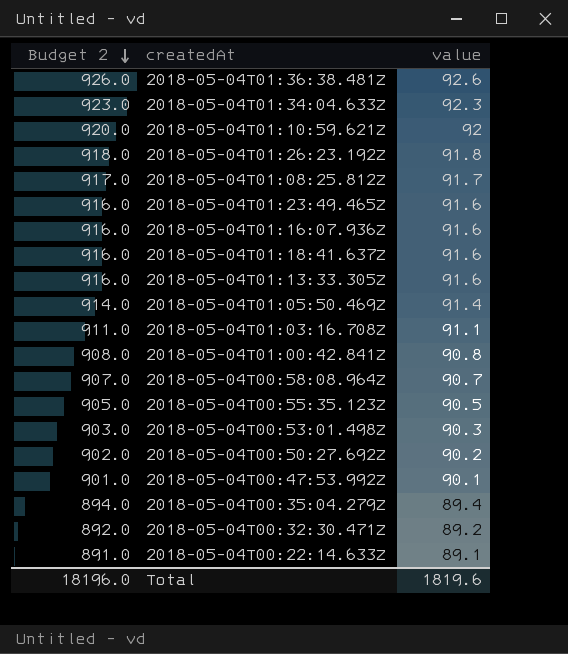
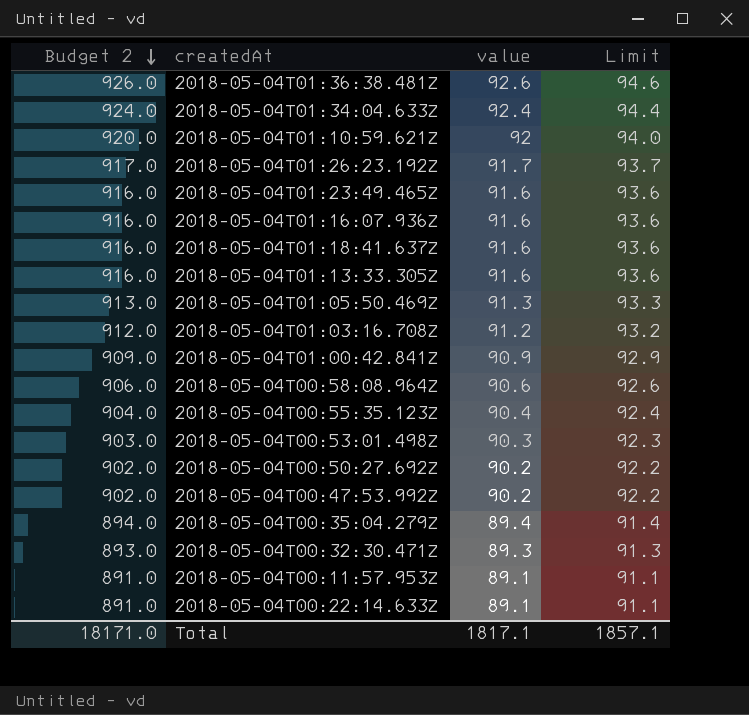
column Limit | formula: none -> [value] + 2
row 2018-05-04T01:08:25.812Z: 917.0 | 91.7 -> none
2018-05-04T01:34:04.633Z | Budget 2: 923.0 -> 924.0
2018-05-04T01:34:04.633Z | value: 92.3 -> 92.4
2018-05-04T01:26:23.192Z | Budget 2: 918.0 -> 917.0
2018-05-04T01:26:23.192Z | value: 91.8 -> 91.7
2018-05-04T01:05:50.469Z | Budget 2: 914.0 -> 913.0
2018-05-04T01:05:50.469Z | value: 91.4 -> 91.3
2018-05-04T01:03:16.708Z | Budget 2: 911.0 -> 912.0
2018-05-04T01:03:16.708Z | value: 91.1 -> 91.2
2018-05-04T01:00:42.841Z | Budget 2: 908.0 -> 909.0
2018-05-04T01:00:42.841Z | value: 90.8 -> 90.9
2018-05-04T00:58:08.964Z | Budget 2: 907.0 -> 906.0
2018-05-04T00:58:08.964Z | value: 90.7 -> 90.6
2018-05-04T00:55:35.123Z | Budget 2: 905.0 -> 904.0
2018-05-04T00:55:35.123Z | value: 90.5 -> 90.4
2018-05-04T00:47:53.992Z | Budget 2: 901.0 -> 902.0
2018-05-04T00:47:53.992Z | value: 90.1 -> 90.2
2018-05-04T00:32:30.471Z | Budget 2: 892.0 -> 893.0
2018-05-04T00:32:30.471Z | value: 89.2 -> 89.3
row 2018-05-04T00:11:57.953Z: none -> 891.0 | 89.1 | 91.1
Total | Budget 2: 18196.0 -> 18171.0
Total | value: 1819.6 -> 1817.1

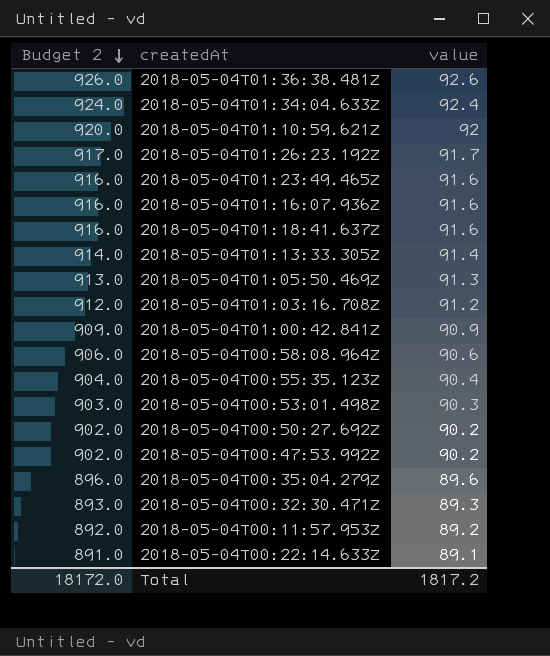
column Limit | formula: [value] + 2 -> none
2018-05-04T01:13:33.305Z | Budget 2: 916.0 -> 914.0
2018-05-04T01:13:33.305Z | value: 91.6 -> 91.4
2018-05-04T00:35:04.279Z | Budget 2: 894.0 -> 896.0
2018-05-04T00:35:04.279Z | value: 89.4 -> 89.6
2018-05-04T00:11:57.953Z | Budget 2: 891.0 -> 892.0
2018-05-04T00:11:57.953Z | value: 89.1 -> 89.2
Total | Budget 2: 18171.0 -> 18172.0
Total | value: 1817.1 -> 1817.2

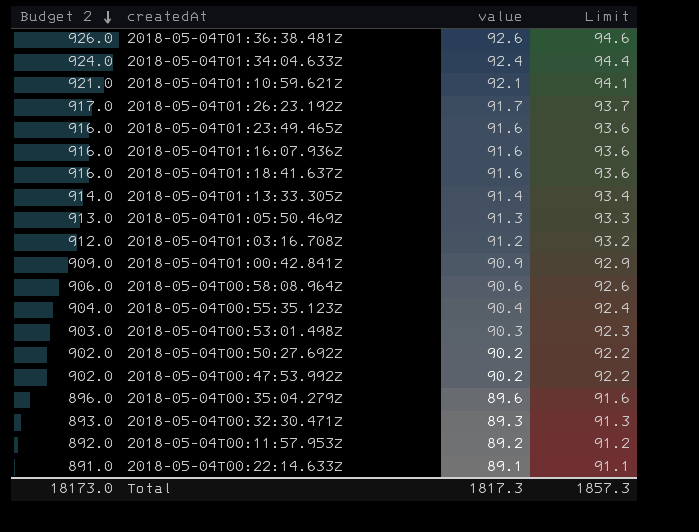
column Limit | formula: none -> [value] + 2
2018-05-04T01:10:59.621Z | Budget 2: 920.0 -> 921.0
2018-05-04T01:10:59.621Z | value: 92 -> 92.1
Total | Budget 2: 18172.0 -> 18173.0
Total | value: 1817.2 -> 1817.3

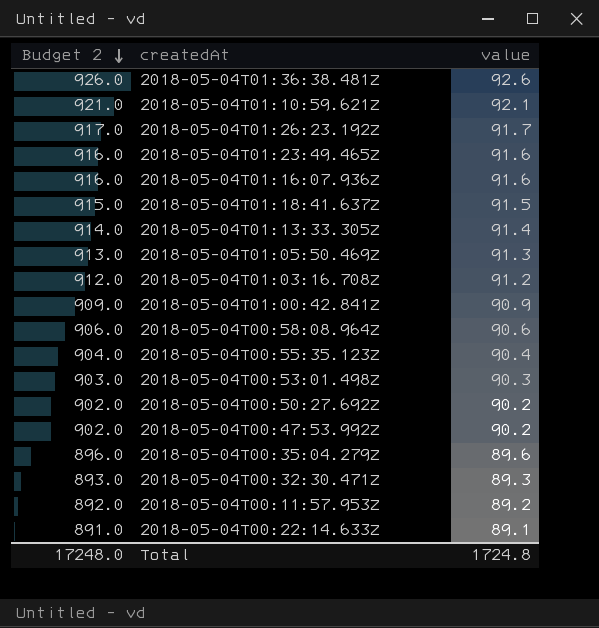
column Limit | formula: [value] + 2 -> none
row 2018-05-04T01:34:04.633Z: 924.0 | 92.4 | 94.4 -> none
2018-05-04T01:18:41.637Z | Budget 2: 916.0 -> 915.0
2018-05-04T01:18:41.637Z | value: 91.6 -> 91.5
Total | Budget 2: 18173.0 -> 17248.0
Total | value: 1817.3 -> 1724.8

